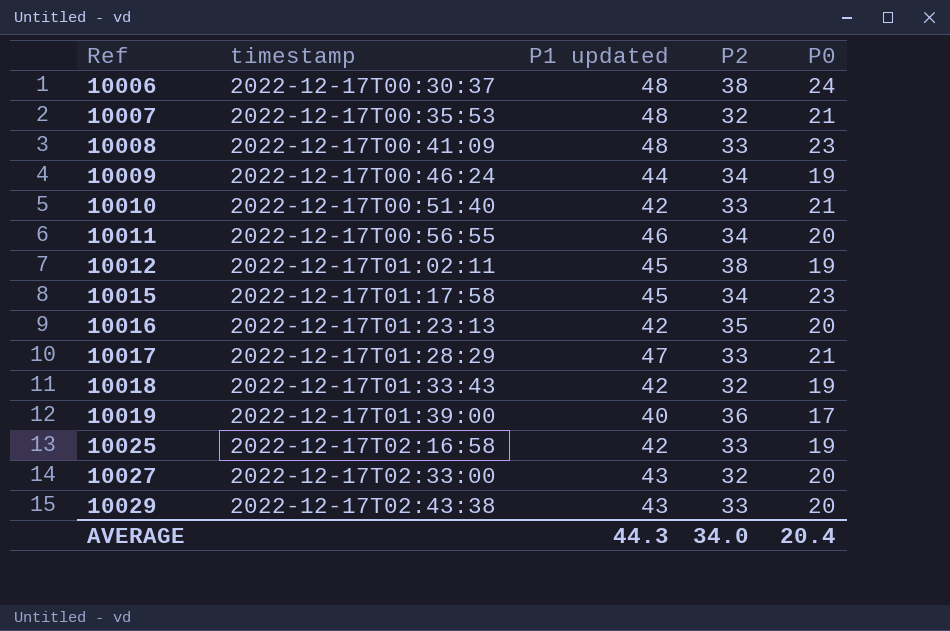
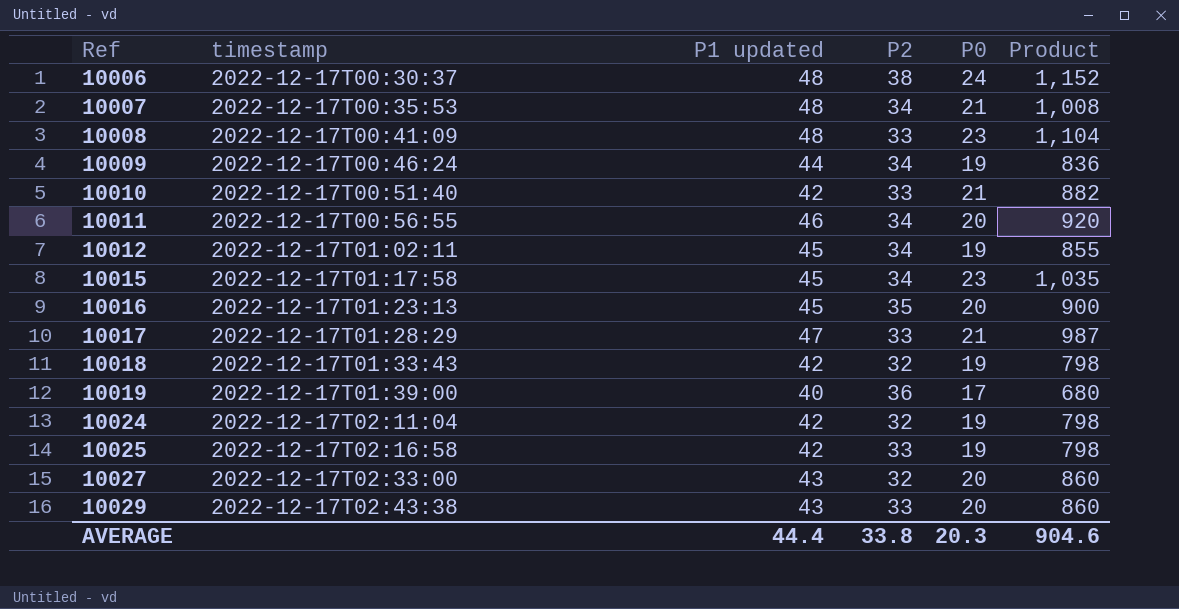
column Product | formula: none -> [P1 updated] * [P0]
10007 | P2: 32 -> 34
10012 | P2: 38 -> 34
10016 | P1 updated: 42 -> 45
row 10024: none -> 2022-12-17T02:11:04 | 42 | 32 | 19 | 798
AVERAGE | P1 updated: 44.3 -> 44.4
AVERAGE | P2: 34.0 -> 33.8
AVERAGE | P0: 20.4 -> 20.3

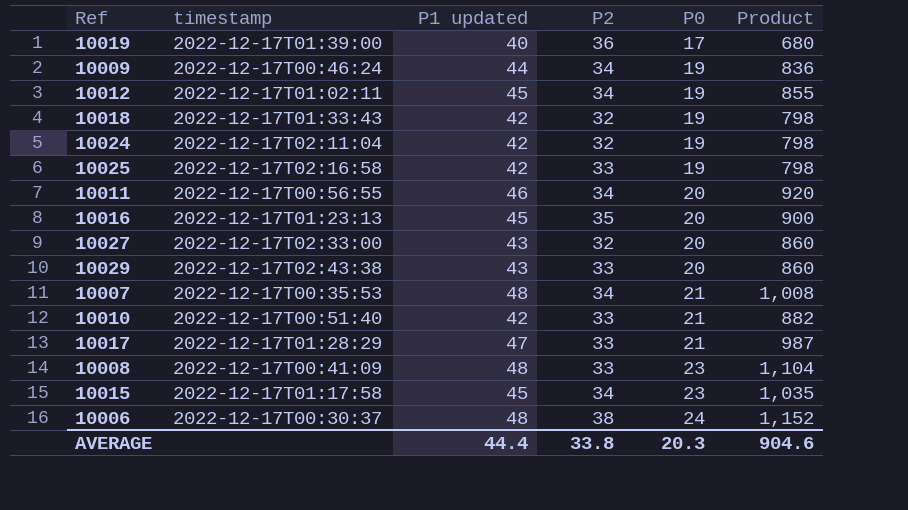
row order: Ref ascending -> P0 ascending

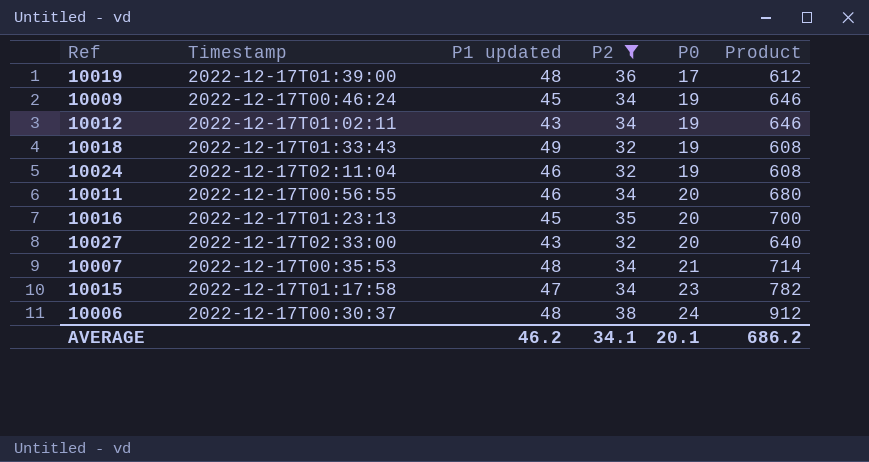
filter: none -> P2 != 33
column name: timestamp -> Timestamp
column Product | formula: [P1 updated] * [P0] -> [P2] * [P0]
10019 | P1 updated: 40 -> 48
10009 | P1 updated: 44 -> 45
10012 | P1 updated: 45 -> 43
10018 | P1 updated: 42 -> 49
10024 | P1 updated: 42 -> 46
10015 | P1 updated: 45 -> 47
AVERAGE | P1 updated: 44.4 -> 46.2
AVERAGE | P2: 33.8 -> 34.1
AVERAGE | P0: 20.3 -> 20.1
AVERAGE | Product: 904.6 -> 686.2

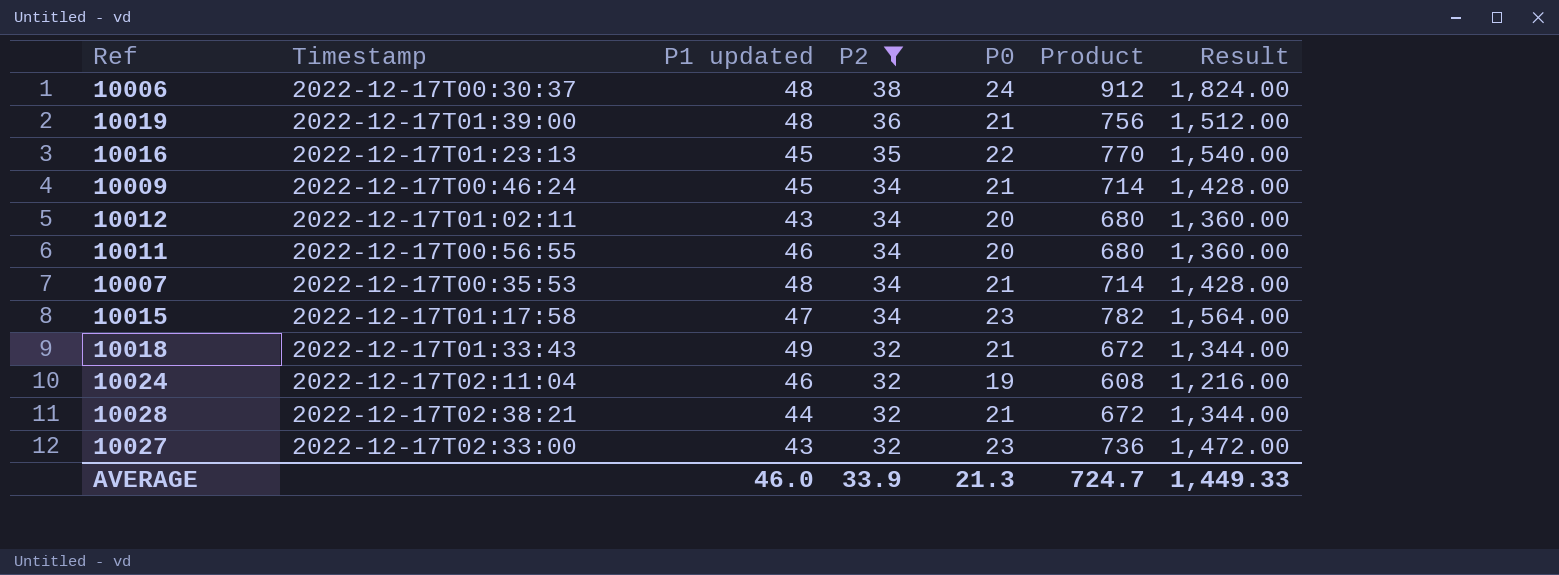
row order: P0 ascending -> P2 descending
column Result | formula: none -> [Product] * 2
10019 | P0: 17 -> 21
10019 | Product: 612 -> 756
10016 | P0: 20 -> 22
10016 | Product: 700 -> 770
10009 | P0: 19 -> 21
10009 | Product: 646 -> 714
10012 | P0: 19 -> 20
10012 | Product: 646 -> 680
10018 | P0: 19 -> 21
10018 | Product: 608 -> 672
row 10028: none -> 2022-12-17T02:38:21 | 44 | 32 | 21 | 672 | 1,344.00
10027 | P0: 20 -> 23
10027 | Product: 640 -> 736
AVERAGE | P1 updated: 46.2 -> 46.0
AVERAGE | P2: 34.1 -> 33.9
AVERAGE | P0: 20.1 -> 21.3
AVERAGE | Product: 686.2 -> 724.7

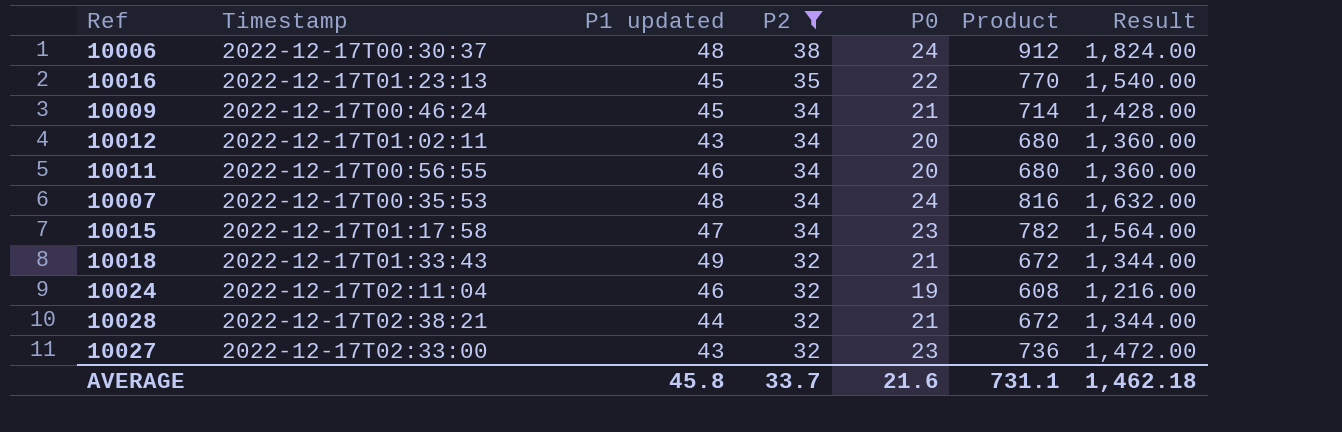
row 10019: 2022-12-17T01:39:00 | 48 | 36 | 21 | 756 | 1,512.00 -> none
10007 | P0: 21 -> 24
10007 | Product: 714 -> 816
10007 | Result: 1,428.00 -> 1,632.00
AVERAGE | P1 updated: 46.0 -> 45.8
AVERAGE | P2: 33.9 -> 33.7
AVERAGE | P0: 21.3 -> 21.6
AVERAGE | Product: 724.7 -> 731.1
AVERAGE | Result: 1,449.33 -> 1,462.18

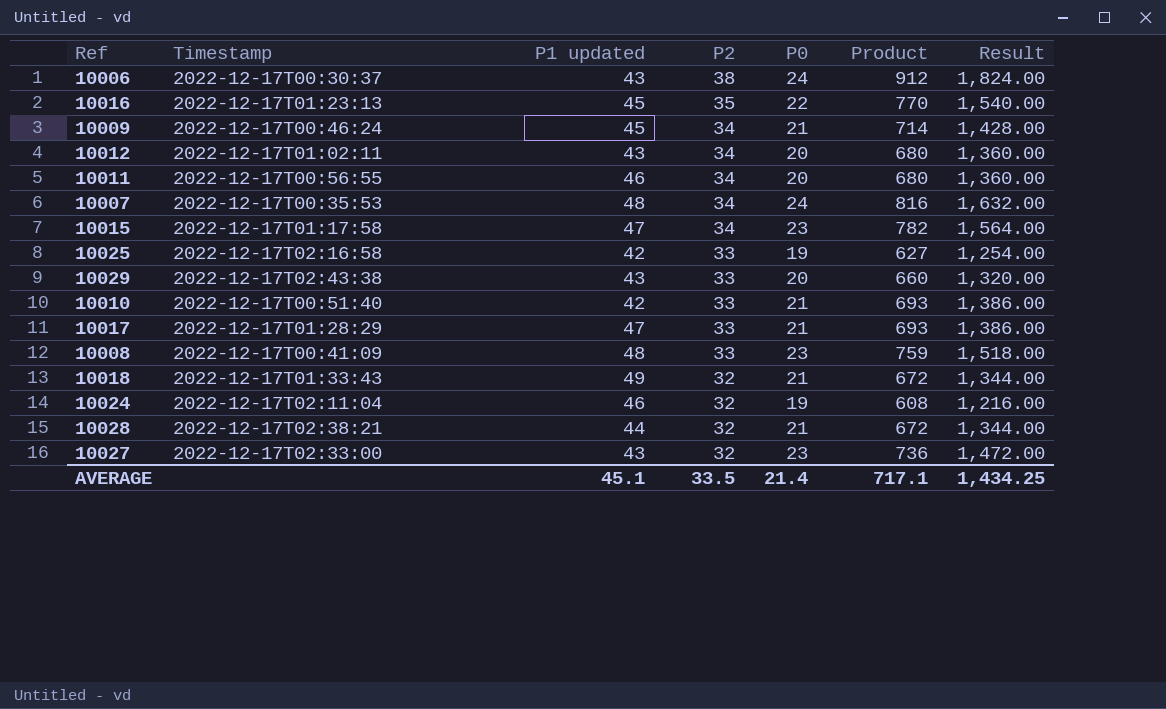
filter: P2 != 33 -> none
10006 | P1 updated: 48 -> 43
AVERAGE | P1 updated: 45.8 -> 45.1
AVERAGE | P2: 33.7 -> 33.5
AVERAGE | P0: 21.6 -> 21.4
AVERAGE | Product: 731.1 -> 717.1
AVERAGE | Result: 1,462.18 -> 1,434.25

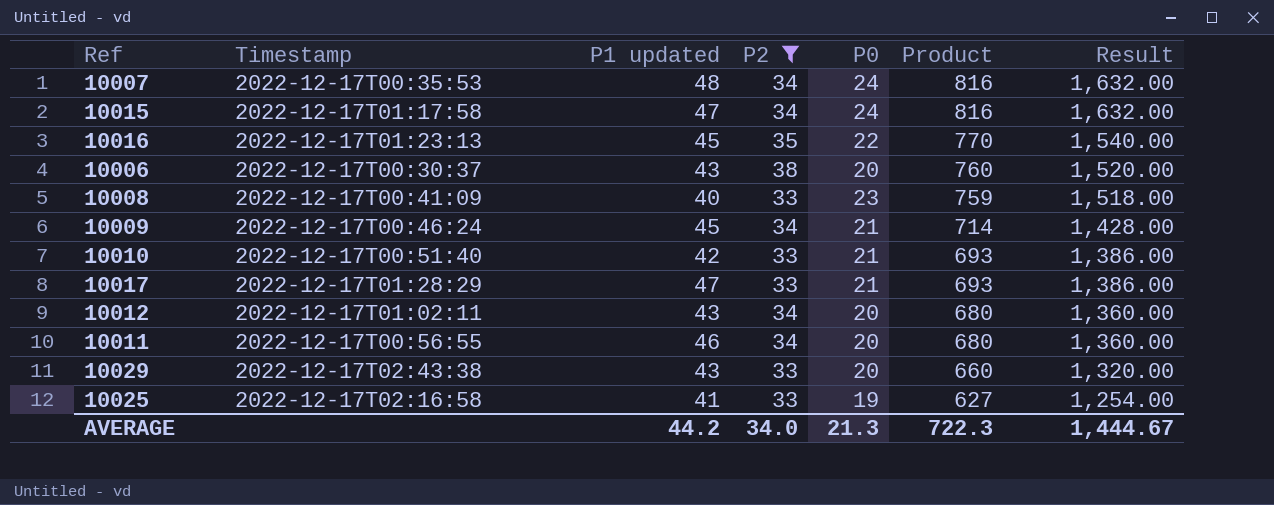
filter: none -> P2 != 32
row order: P2 descending -> Product descending
10015 | P0: 23 -> 24
10015 | Product: 782 -> 816
10015 | Result: 1,564.00 -> 1,632.00
10006 | P0: 24 -> 20
10006 | Product: 912 -> 760
10006 | Result: 1,824.00 -> 1,520.00
10008 | P1 updated: 48 -> 40
10025 | P1 updated: 42 -> 41
AVERAGE | P1 updated: 45.1 -> 44.2
AVERAGE | P2: 33.5 -> 34.0
AVERAGE | P0: 21.4 -> 21.3
AVERAGE | Product: 717.1 -> 722.3
AVERAGE | Result: 1,434.25 -> 1,444.67

